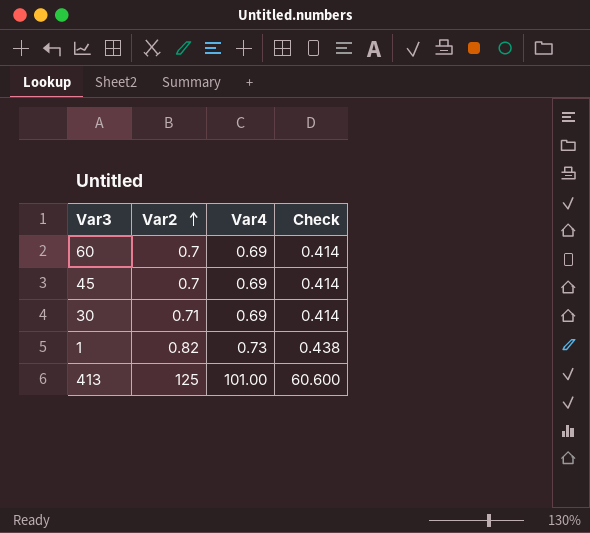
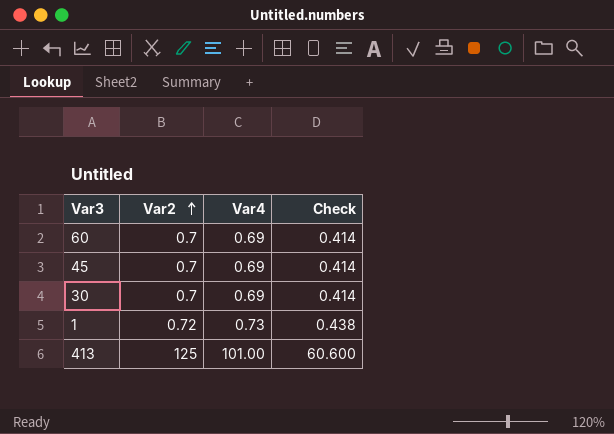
30 | Var2: 0.71 -> 0.7
1 | Var2: 0.82 -> 0.72

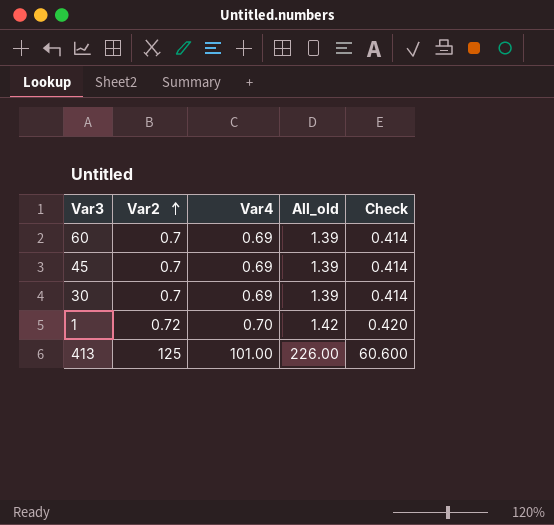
column All_old | formula: none -> [Var2] + [Var4]
1 | Var4: 0.73 -> 0.70
1 | Check: 0.438 -> 0.420

